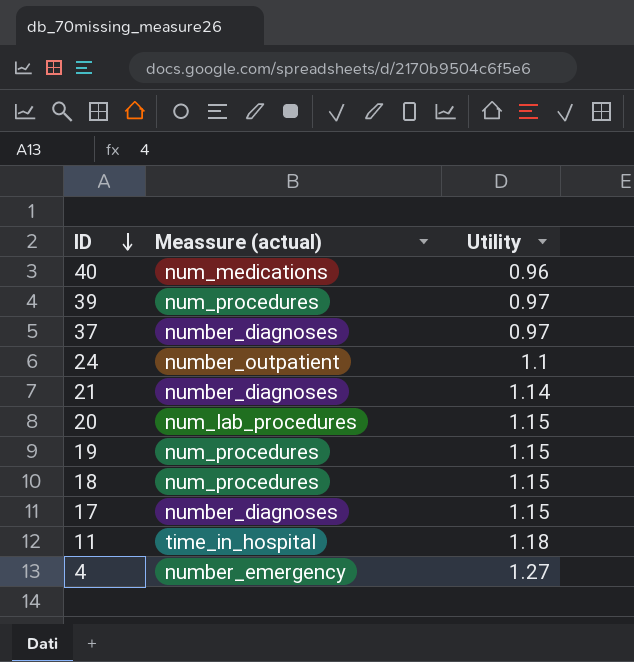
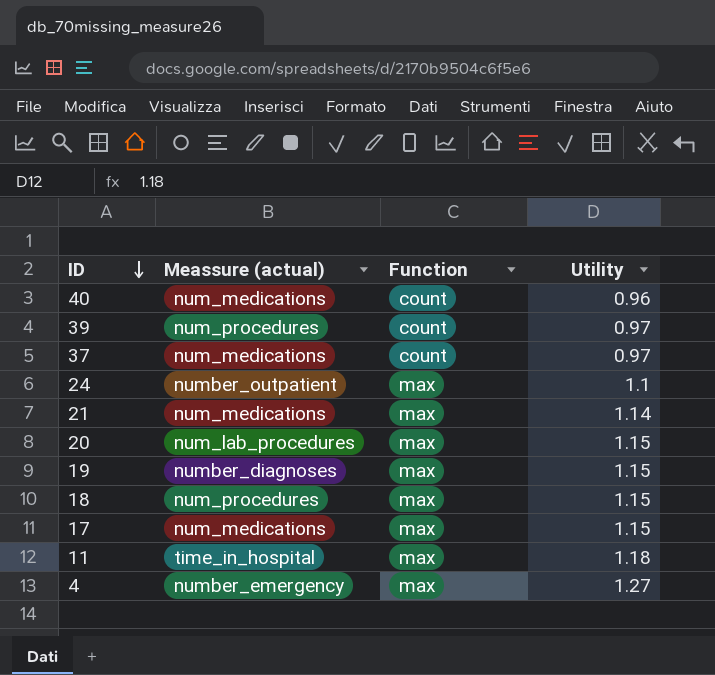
column Function | position: none -> 3
37 | Meassure (actual): number_diagnoses -> num_medications
21 | Meassure (actual): number_diagnoses -> num_medications
19 | Meassure (actual): num_procedures -> number_diagnoses
17 | Meassure (actual): number_diagnoses -> num_medications

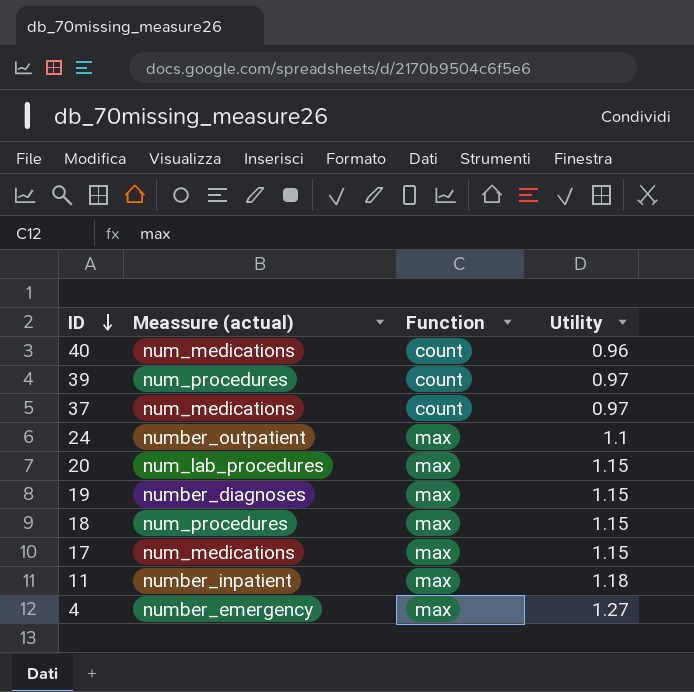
row 21: num_medications | max | 1.14 -> none
11 | Meassure (actual): time_in_hospital -> number_inpatient

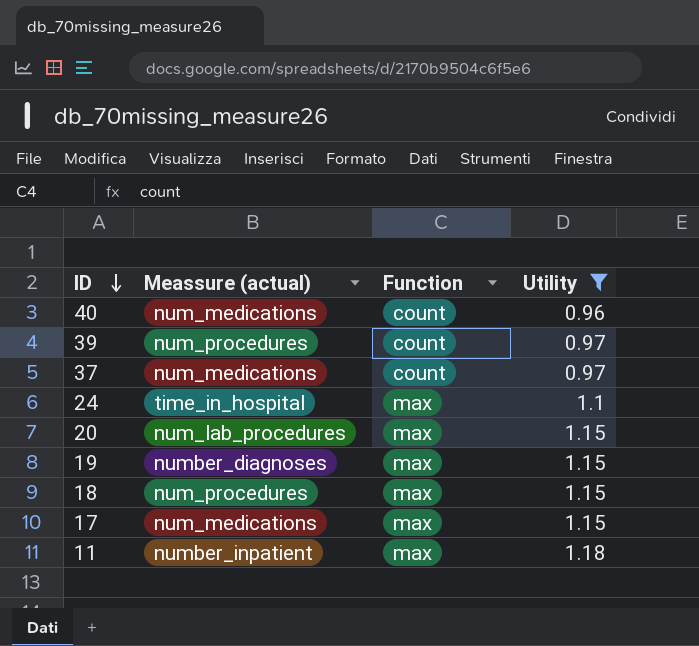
filter: none -> Utility != 1.27
24 | Meassure (actual): number_outpatient -> time_in_hospital

